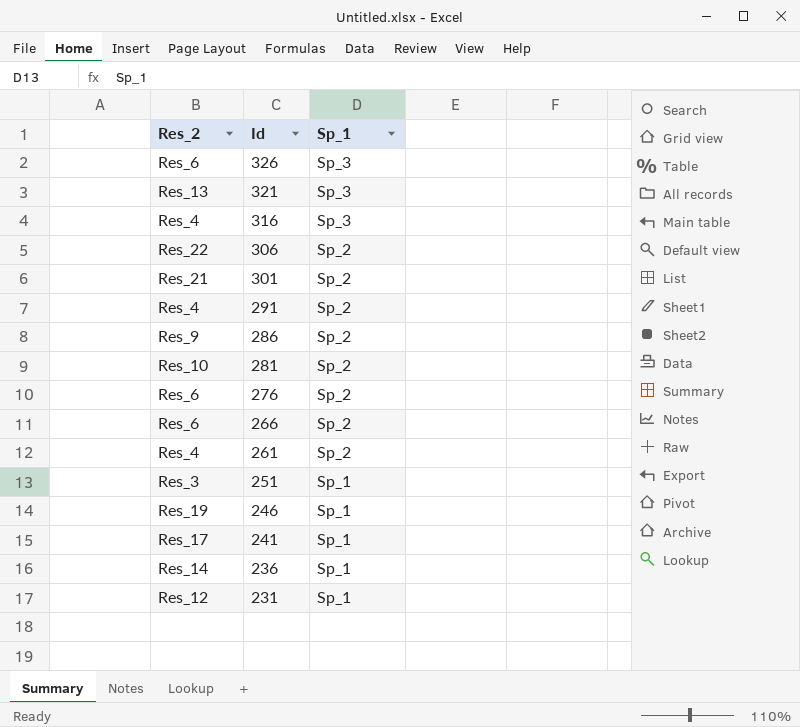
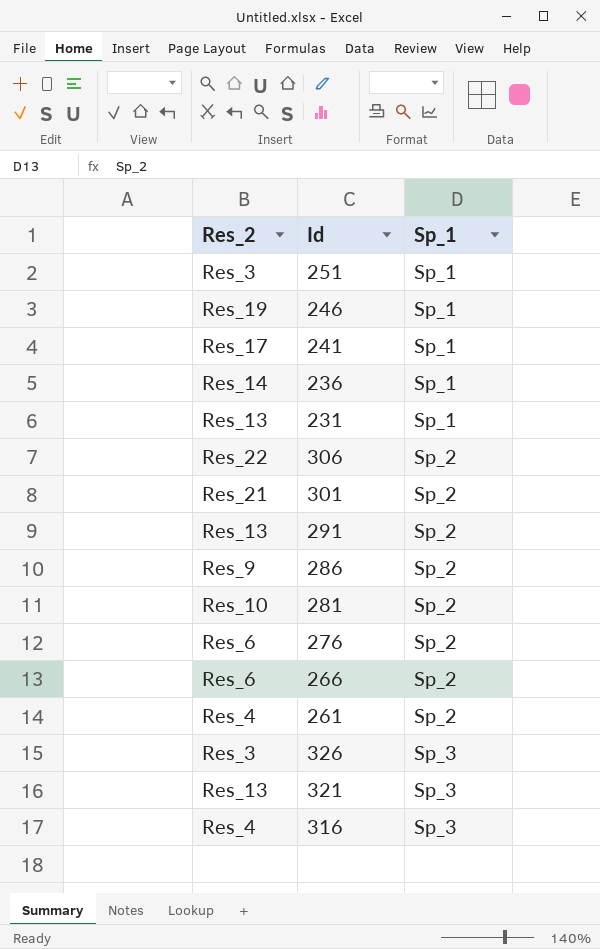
row order: Id descending -> Sp_1 ascending
231 | Res_2: Res_12 -> Res_13
291 | Res_2: Res_4 -> Res_13
326 | Res_2: Res_6 -> Res_3

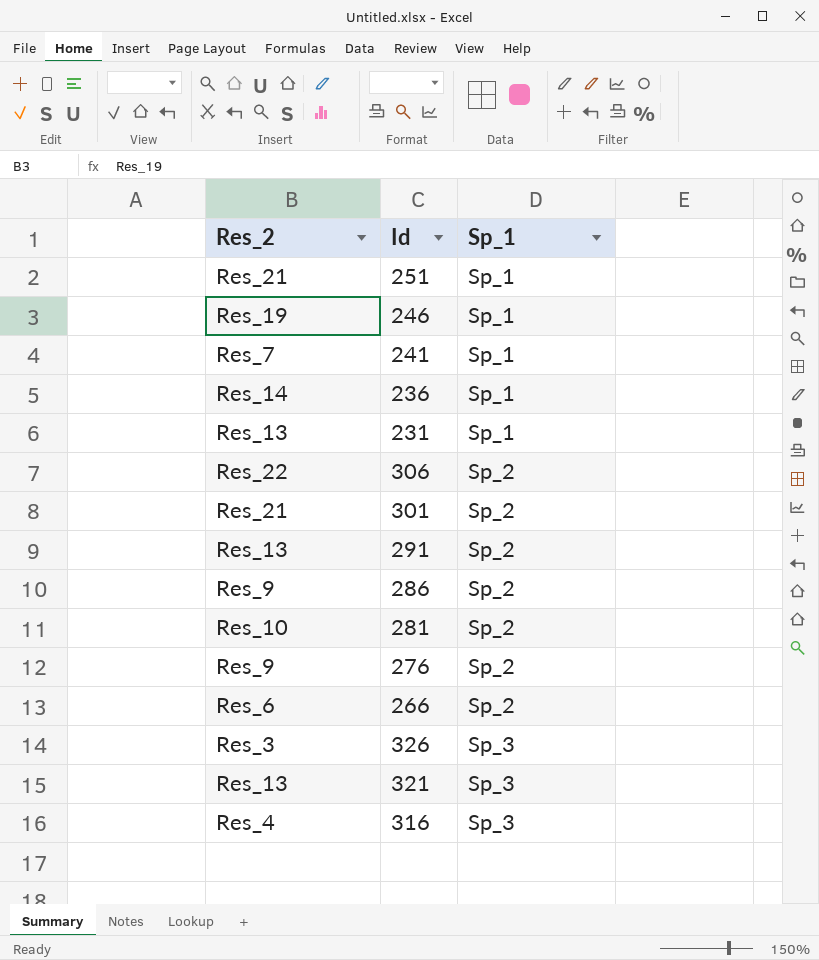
row 261: Res_4 | Sp_2 -> none
251 | Res_2: Res_3 -> Res_21
241 | Res_2: Res_17 -> Res_7
276 | Res_2: Res_6 -> Res_9

